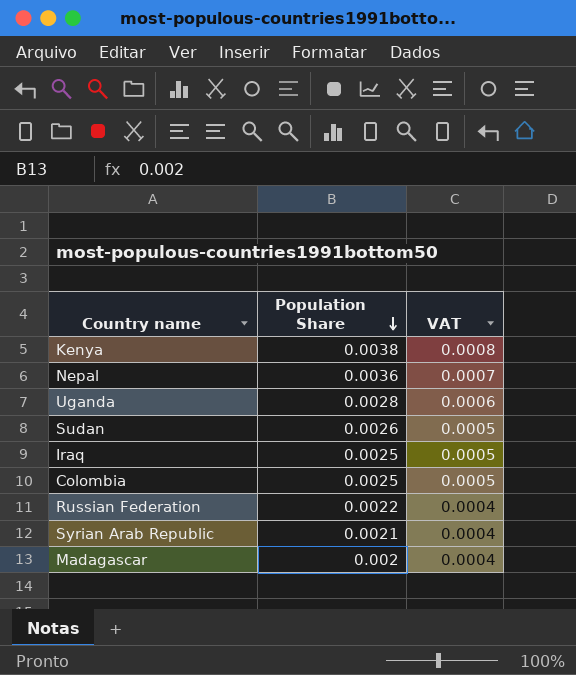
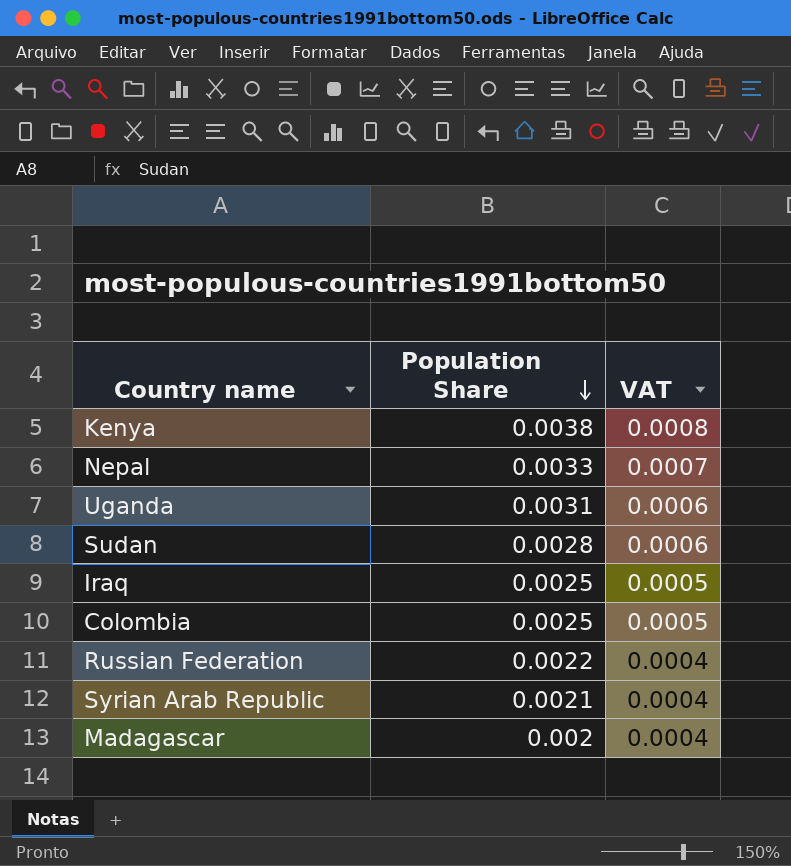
Nepal | Population Share: 0.0036 -> 0.0033
Uganda | Population Share: 0.0028 -> 0.0031
Sudan | Population Share: 0.0026 -> 0.0028
Sudan | VAT: 0.0005 -> 0.0006

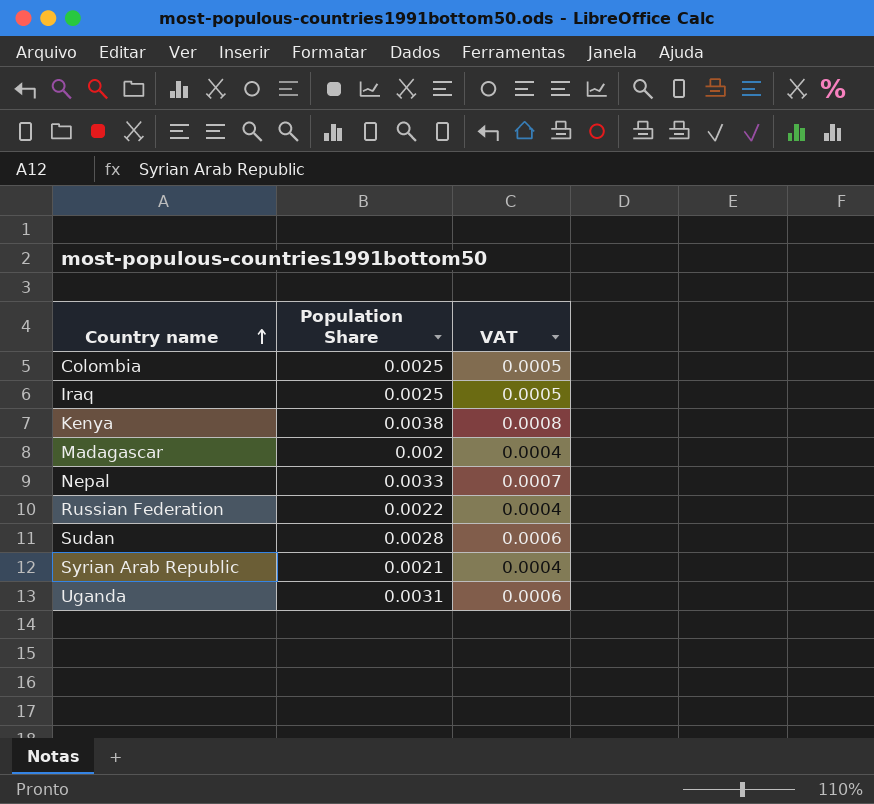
row order: Population Share descending -> Country name ascending

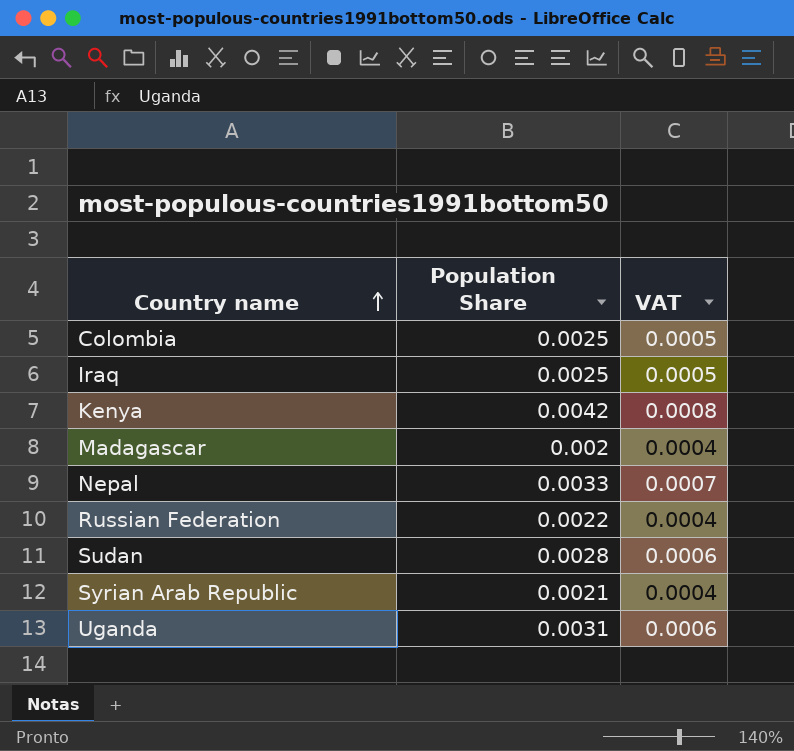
Kenya | Population Share: 0.0038 -> 0.0042

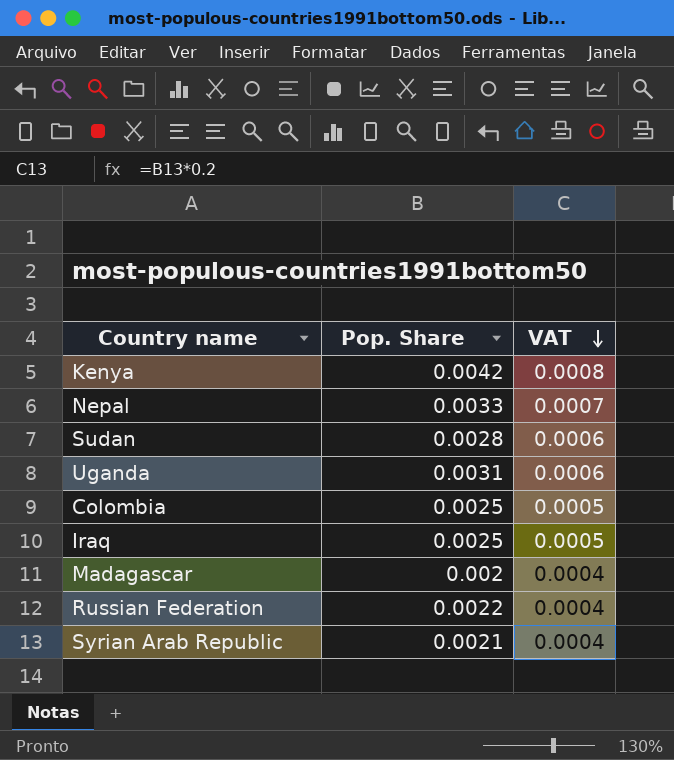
row order: Country name ascending -> VAT descending
column name: Population Share -> Pop. Share

